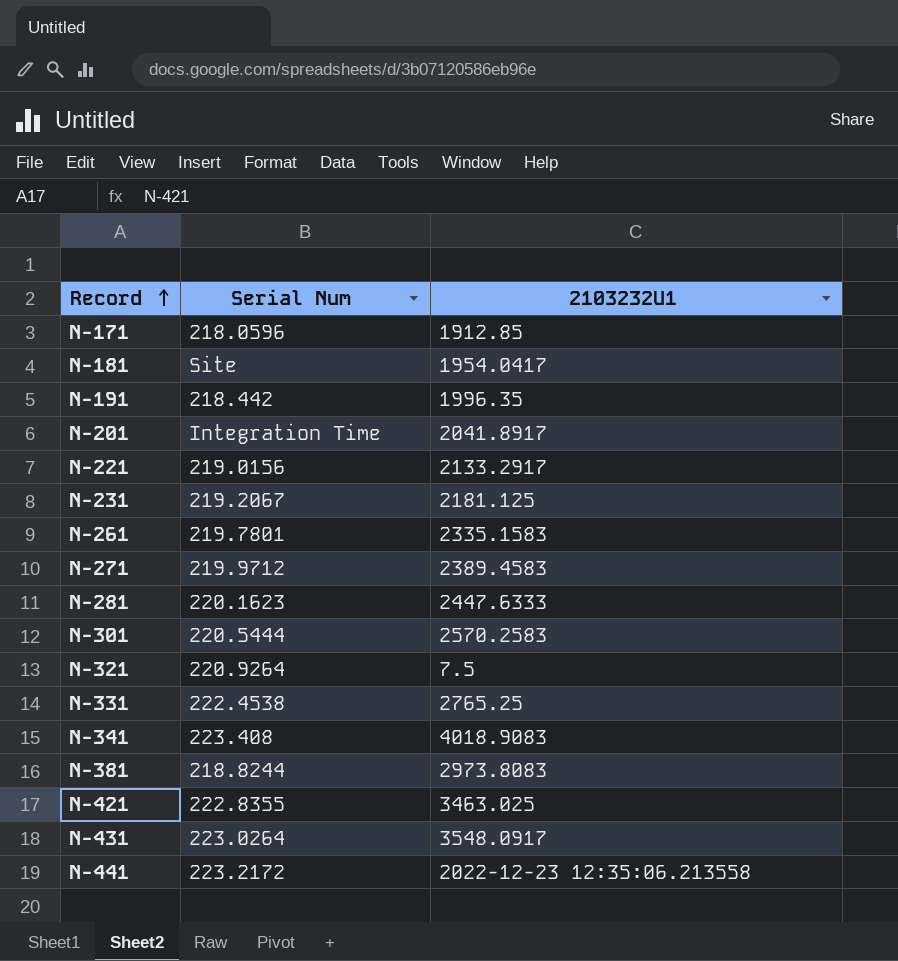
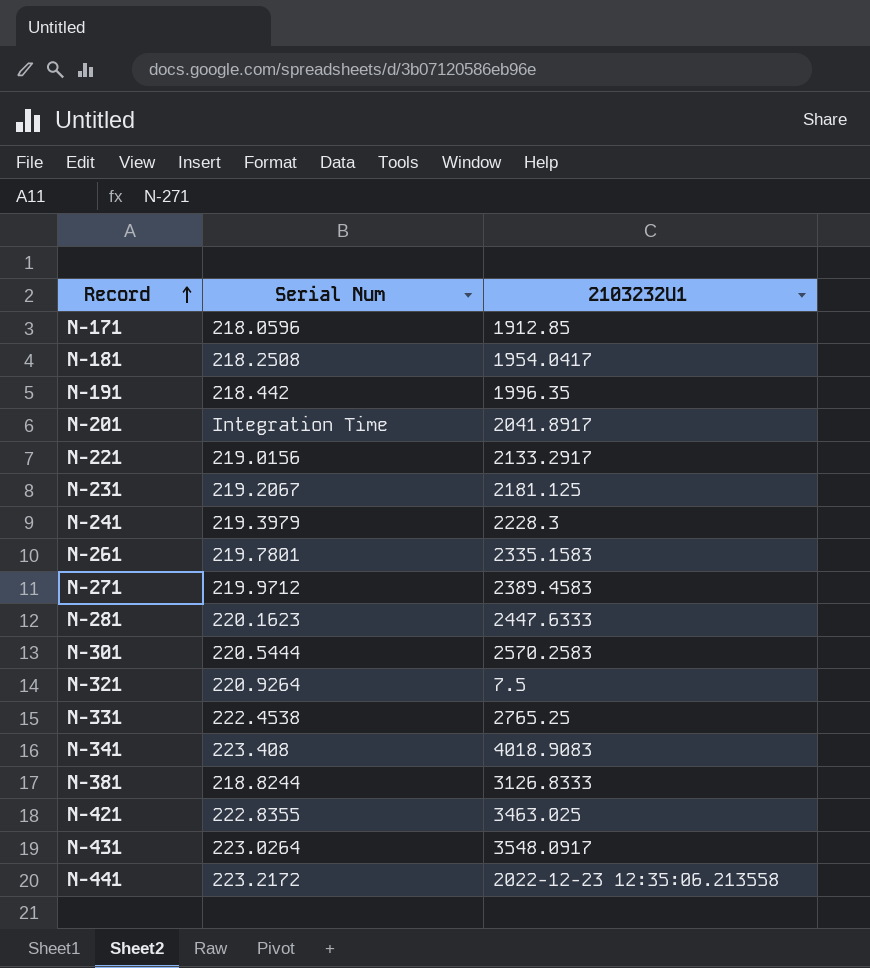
N-181 | Serial Num: Site -> 218.2508
row N-241: none -> 219.3979 | 2228.3
N-381 | 2103232U1: 2973.8083 -> 3126.8333

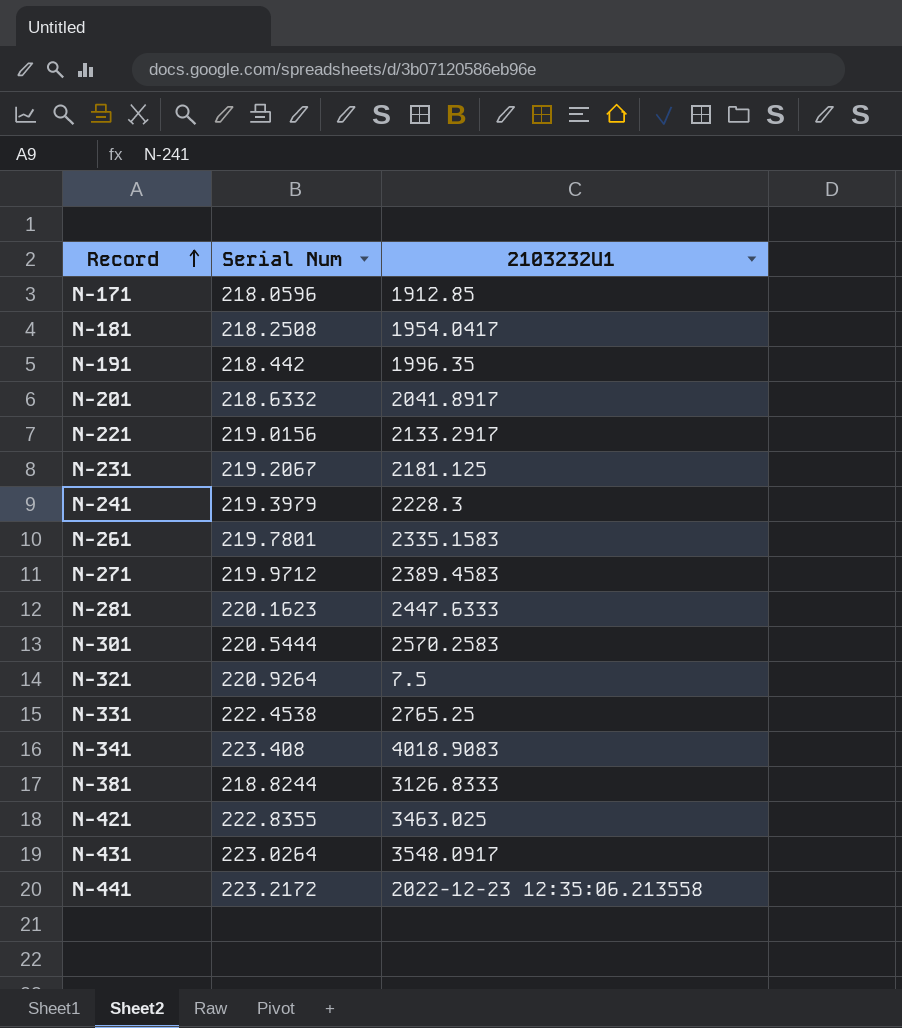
N-201 | Serial Num: Integration Time -> 218.6332

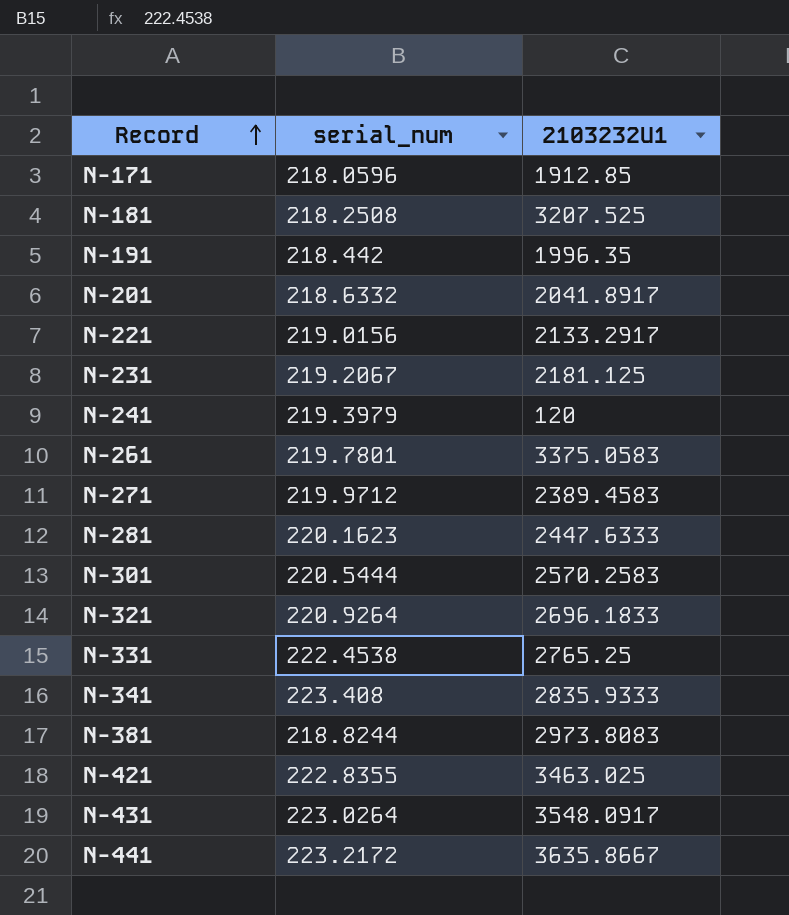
column name: Serial Num -> serial_num
N-181 | 2103232U1: 1954.0417 -> 3207.525
N-241 | 2103232U1: 2228.3 -> 120
N-261 | 2103232U1: 2335.1583 -> 3375.0583
N-321 | 2103232U1: 7.5 -> 2696.1833
N-341 | 2103232U1: 4018.9083 -> 2835.9333
N-381 | 2103232U1: 3126.8333 -> 2973.8083
N-441 | 2103232U1: 2022-12-23 12:35:06.213558 -> 3635.8667

